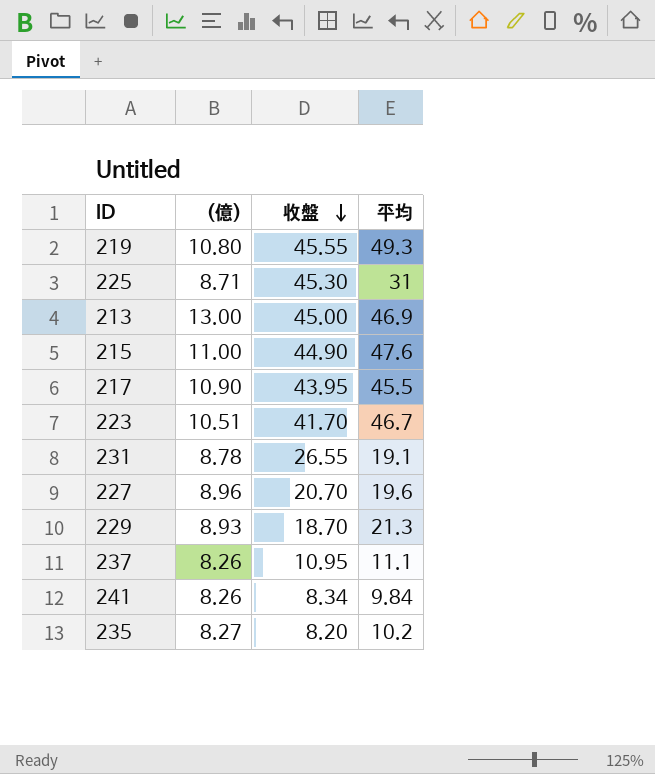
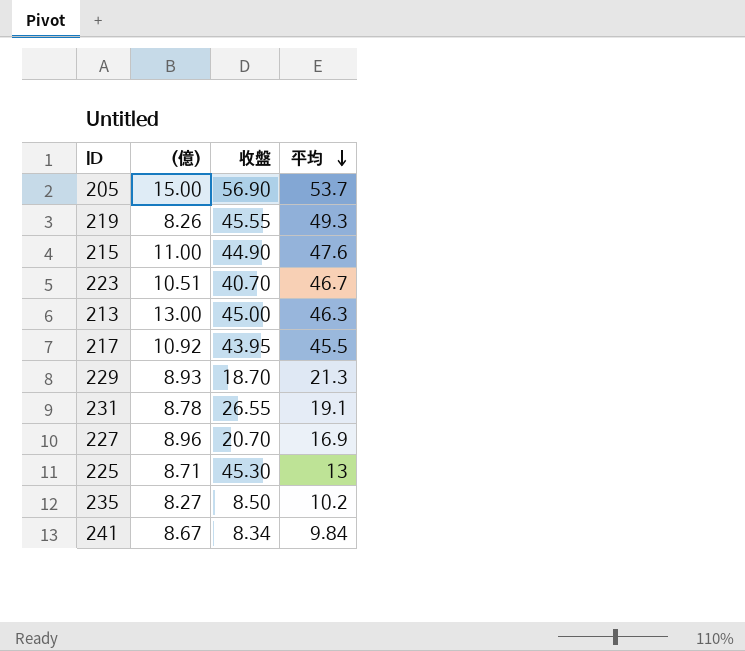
row order: 收盤 descending -> 平均 descending
row 237: 8.26 | 10.95 | 11.1 -> none
row 205: none -> 15.00 | 56.90 | 53.7
219 | (億): 10.80 -> 8.26
223 | 收盤: 41.70 -> 40.70
213 | 平均: 46.9 -> 46.3
217 | (億): 10.90 -> 10.92
227 | 平均: 19.6 -> 16.9
225 | 平均: 31 -> 13
235 | 收盤: 8.20 -> 8.50
241 | (億): 8.26 -> 8.67

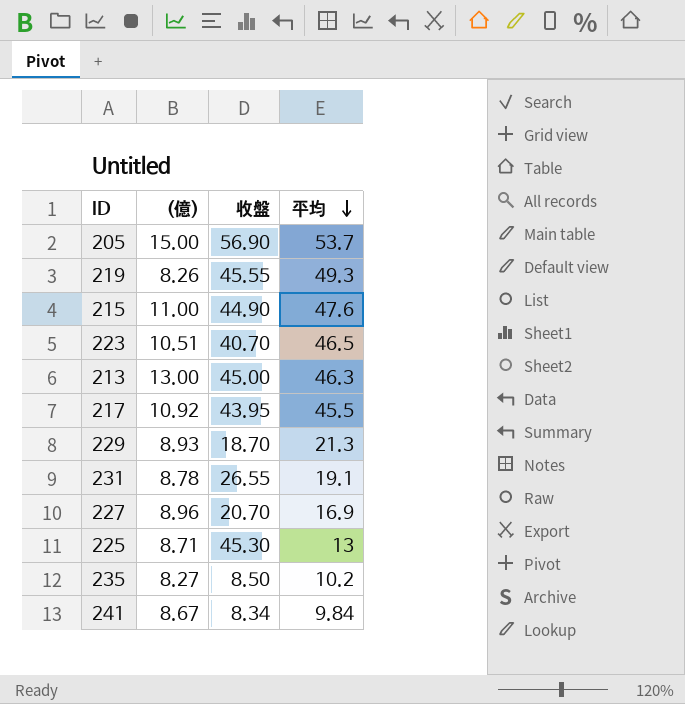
223 | 平均: 46.7 -> 46.5

